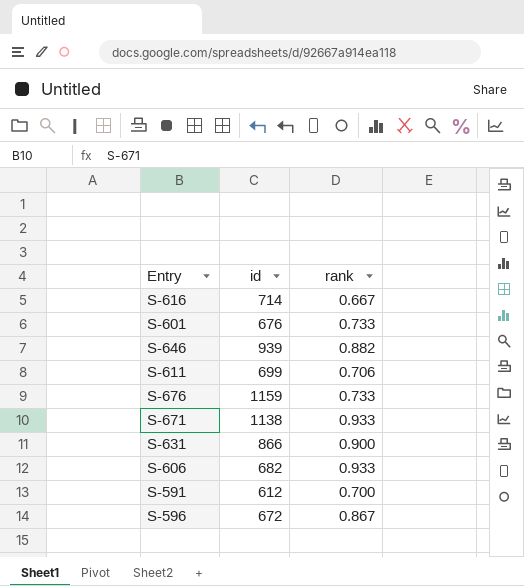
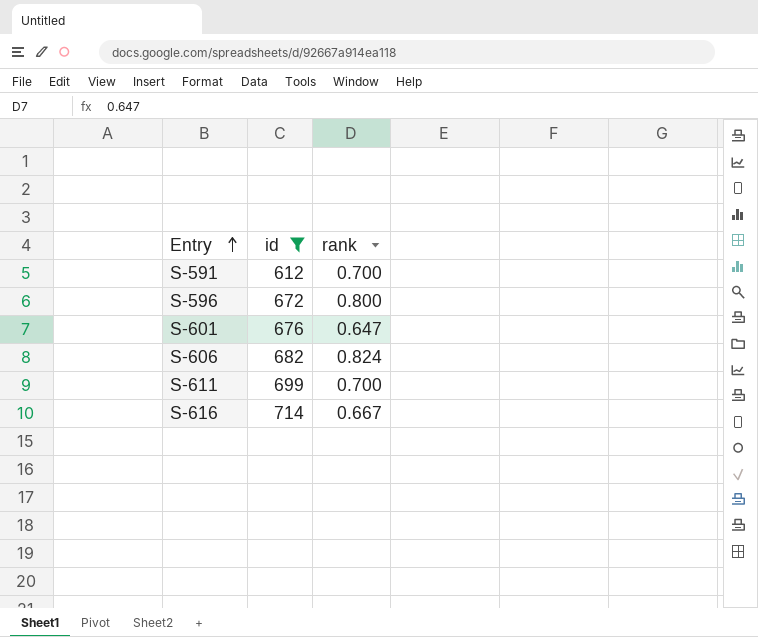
filter: none -> id <= 714
row order: none -> Entry ascending
S-596 | rank: 0.867 -> 0.800
S-601 | rank: 0.733 -> 0.647
S-606 | rank: 0.933 -> 0.824
S-611 | rank: 0.706 -> 0.700

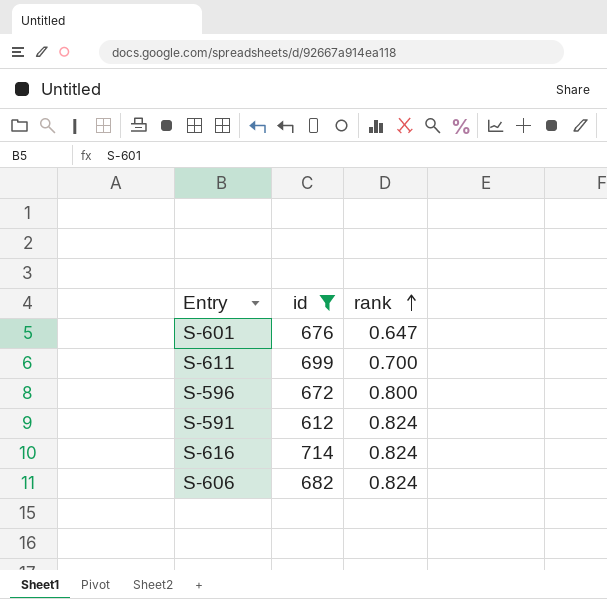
row order: Entry ascending -> rank ascending
S-591 | rank: 0.700 -> 0.824
S-616 | rank: 0.667 -> 0.824

